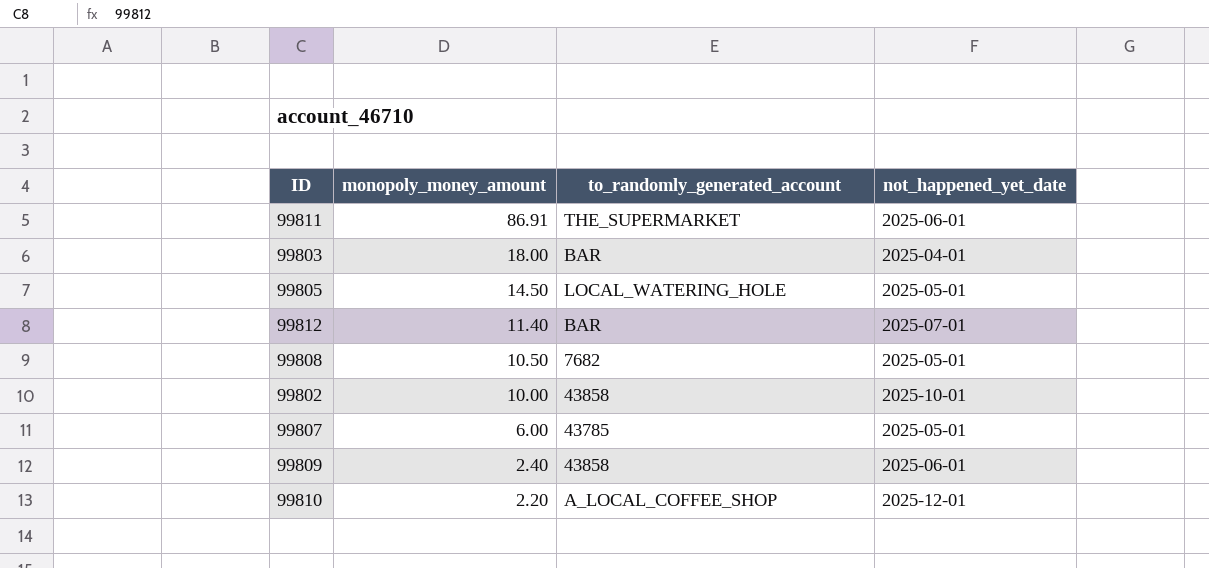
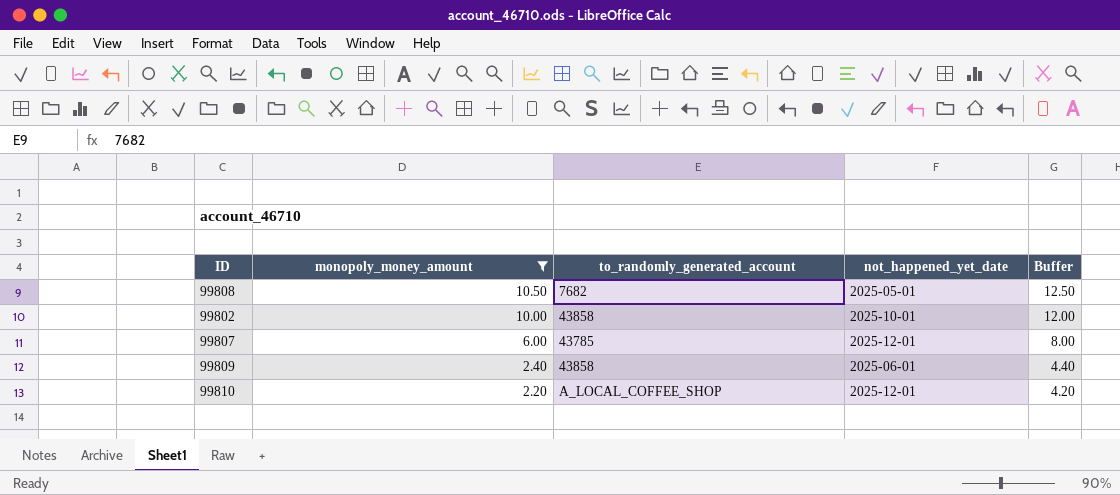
filter: none -> monopoly_money_amount <= 10.50
column Buffer | formula: none -> [monopoly_money_amount] + 2
99807 | not_happened_yet_date: 2025-05-01 -> 2025-12-01

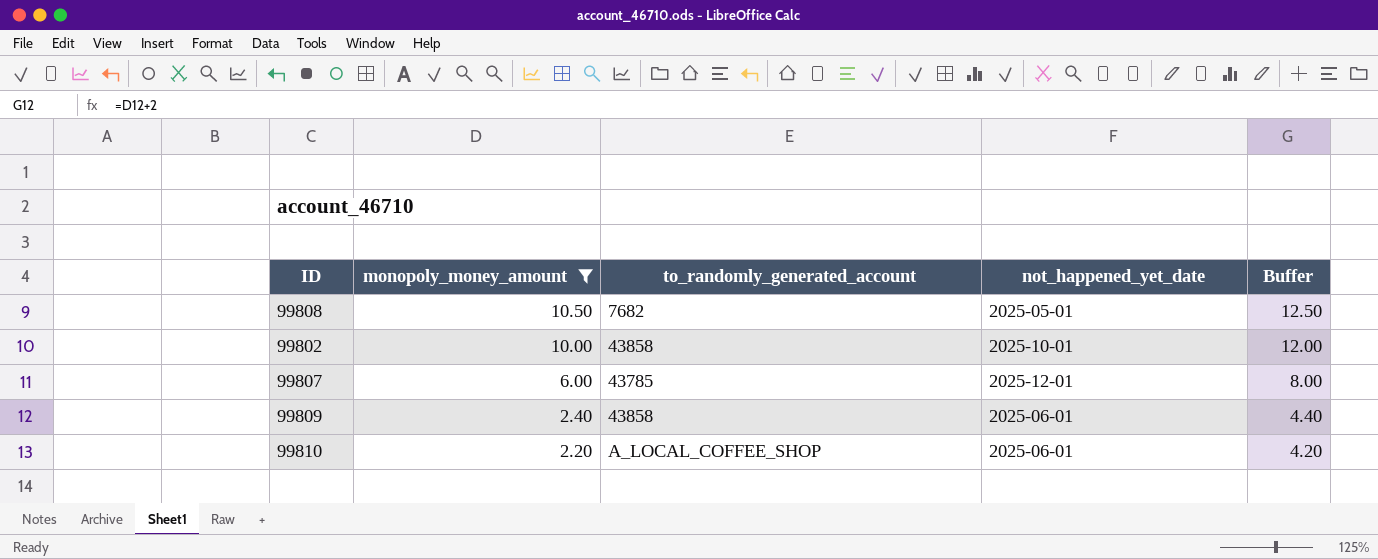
99810 | not_happened_yet_date: 2025-12-01 -> 2025-06-01

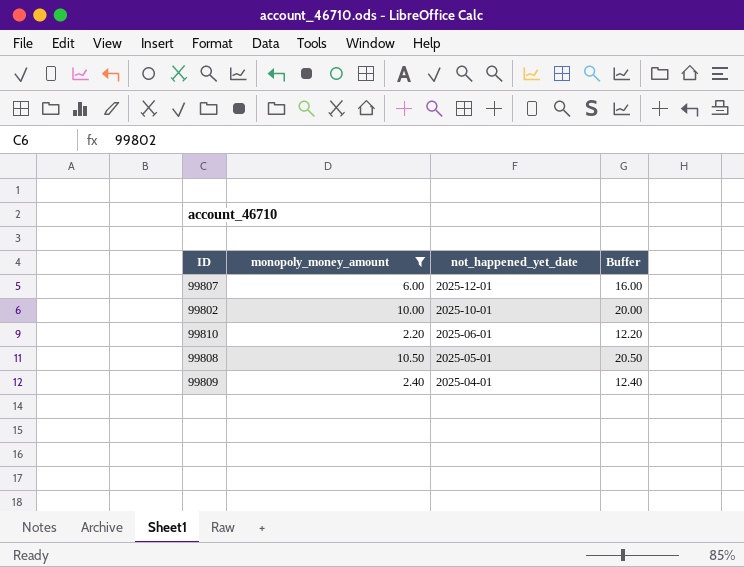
row order: monopoly_money_amount descending -> not_happened_yet_date descending
column to_randomly_generated_account | position: 3 -> none
column Buffer | formula: [monopoly_money_amount] + 2 -> [monopoly_money_amount] + 10
99809 | not_happened_yet_date: 2025-06-01 -> 2025-04-01

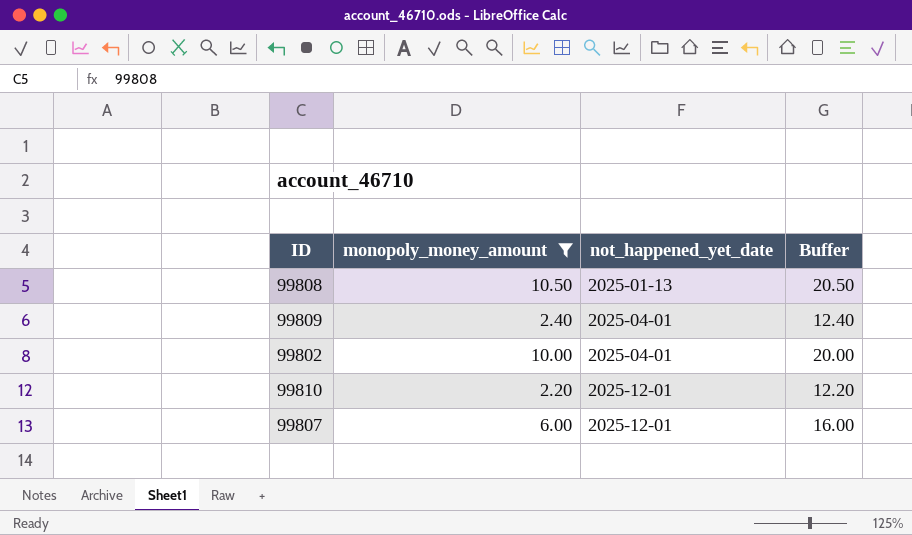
row order: not_happened_yet_date descending -> not_happened_yet_date ascending
99808 | not_happened_yet_date: 2025-05-01 -> 2025-01-13
99802 | not_happened_yet_date: 2025-10-01 -> 2025-04-01
99810 | not_happened_yet_date: 2025-06-01 -> 2025-12-01

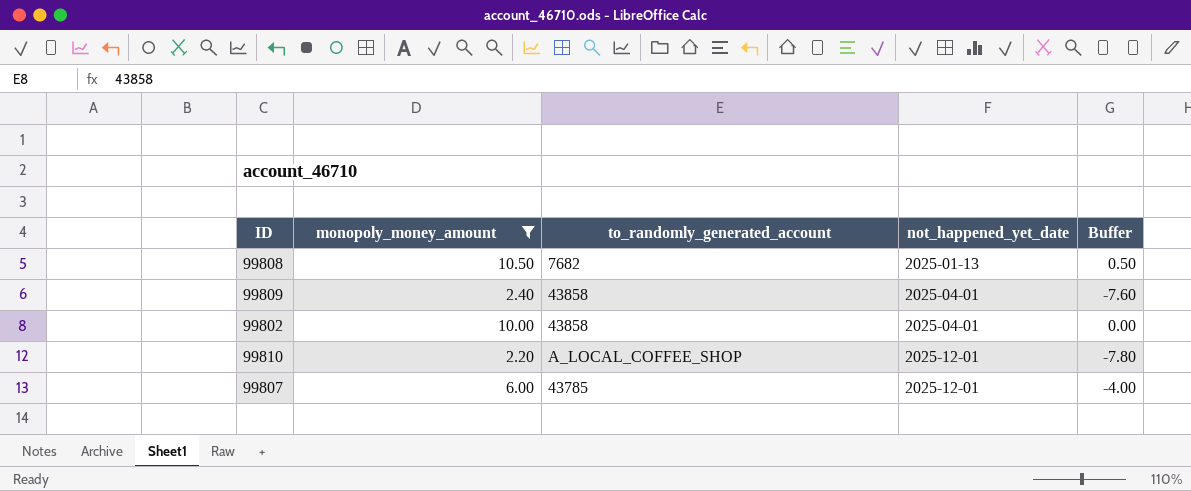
column to_randomly_generated_account | position: none -> 3
column Buffer | formula: [monopoly_money_amount] + 10 -> [monopoly_money_amount] - 10

